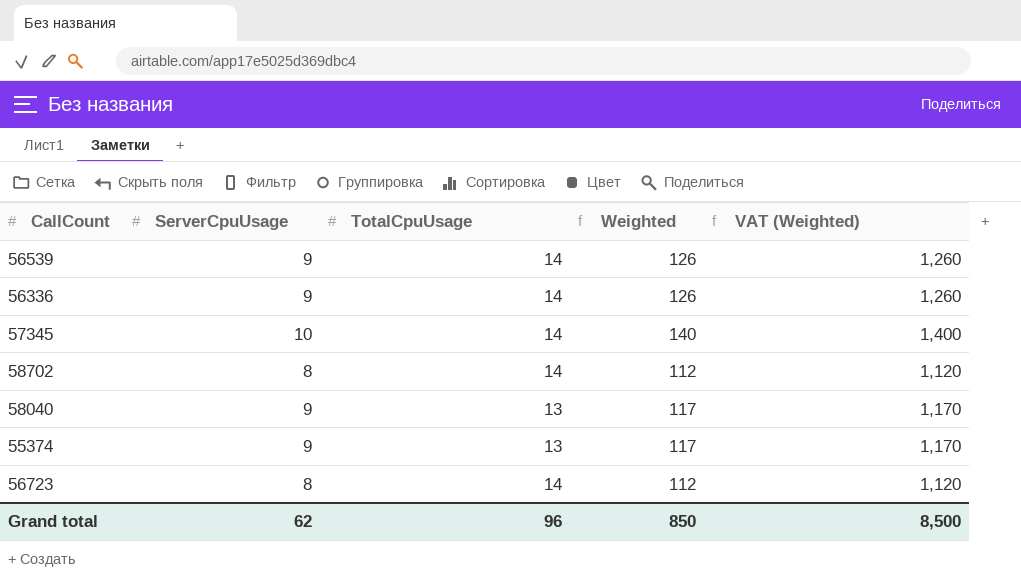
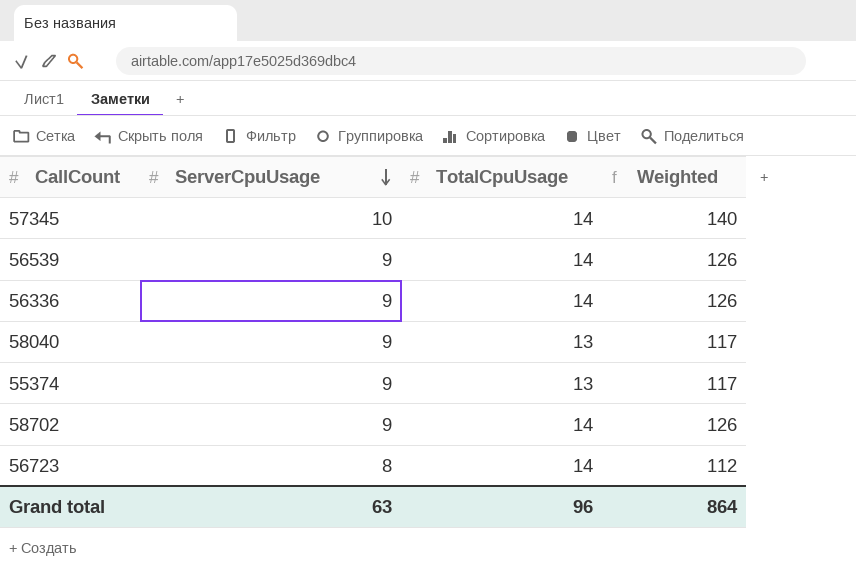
row order: none -> ServerCpuUsage descending
column VAT (Weighted) | formula: [Weighted] * 10 -> none
58702 | ServerCpuUsage: 8 -> 9
58702 | Weighted: 112 -> 126
Grand total | ServerCpuUsage: 62 -> 63
Grand total | Weighted: 850 -> 864

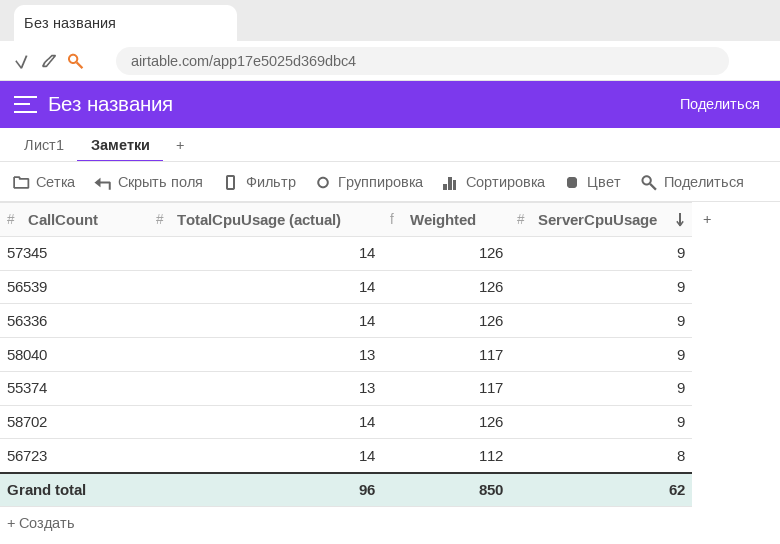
column name: TotalCpuUsage -> TotalCpuUsage (actual)
column ServerCpuUsage | position: 2 -> 4
57345 | Weighted: 140 -> 126
57345 | ServerCpuUsage: 10 -> 9
Grand total | Weighted: 864 -> 850
Grand total | ServerCpuUsage: 63 -> 62

